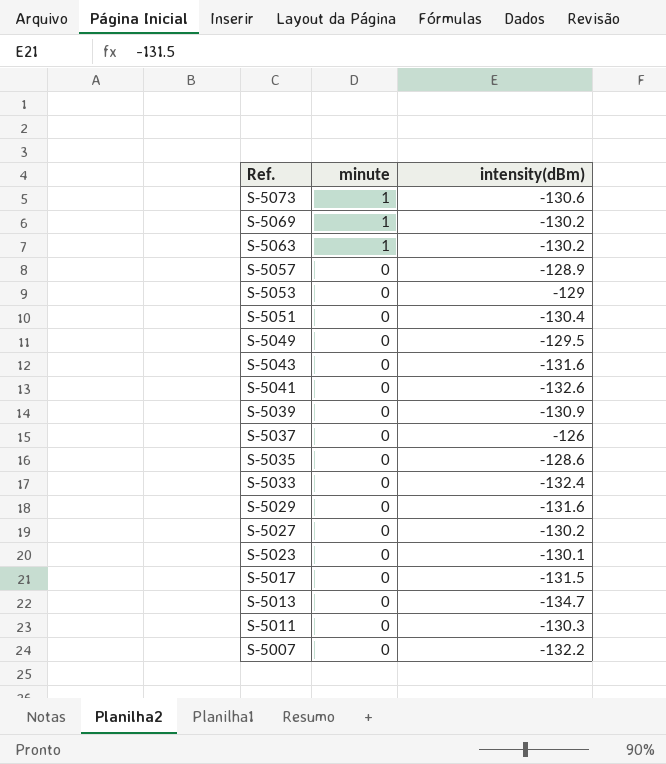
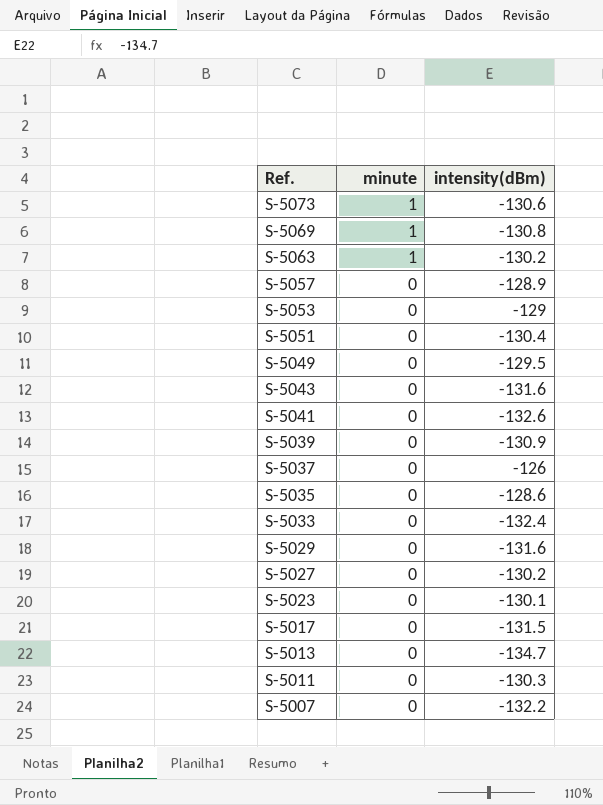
S-5069 | intensity(dBm): -130.2 -> -130.8

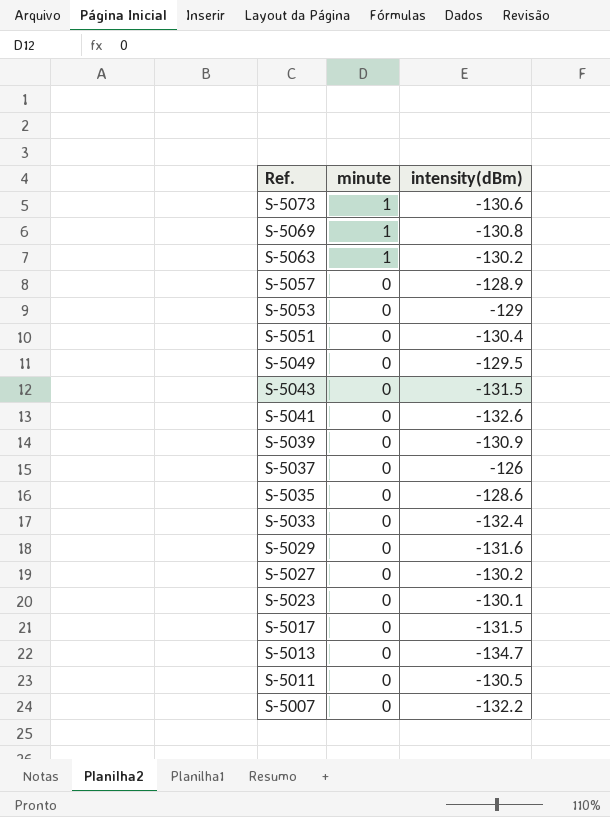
S-5043 | intensity(dBm): -131.6 -> -131.5
S-5011 | intensity(dBm): -130.3 -> -130.5

